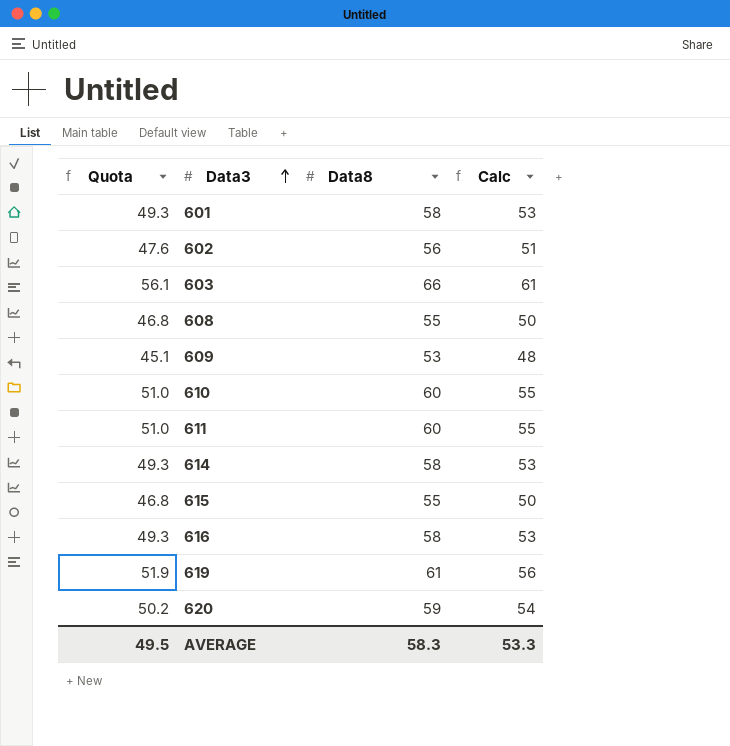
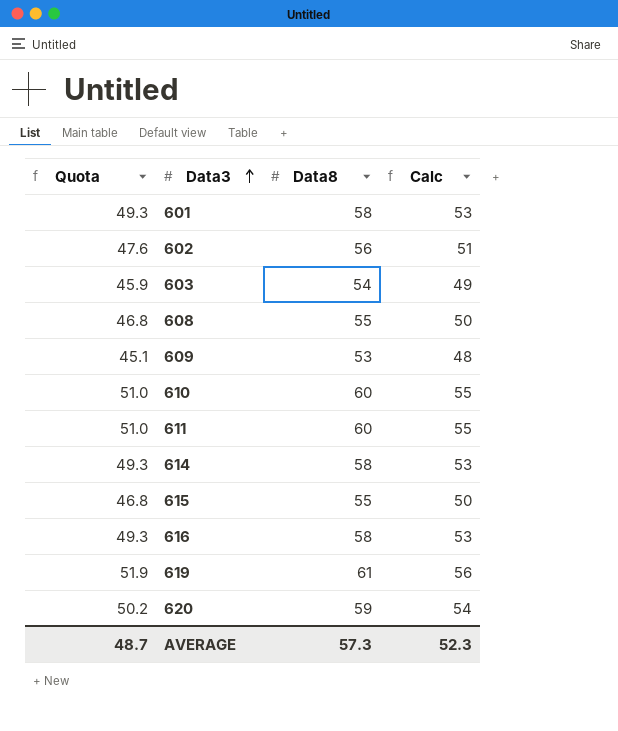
603 | Quota: 56.1 -> 45.9
603 | Data8: 66 -> 54
603 | Calc: 61 -> 49
AVERAGE | Quota: 49.5 -> 48.7
AVERAGE | Data8: 58.3 -> 57.3
AVERAGE | Calc: 53.3 -> 52.3

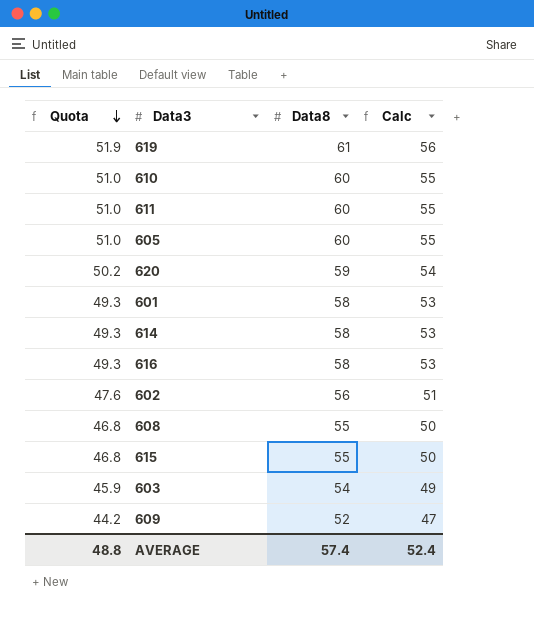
row order: Data3 ascending -> Quota descending
row 605: none -> 51.0 | 60 | 55
609 | Quota: 45.1 -> 44.2
609 | Data8: 53 -> 52
609 | Calc: 48 -> 47
AVERAGE | Quota: 48.7 -> 48.8
AVERAGE | Data8: 57.3 -> 57.4
AVERAGE | Calc: 52.3 -> 52.4

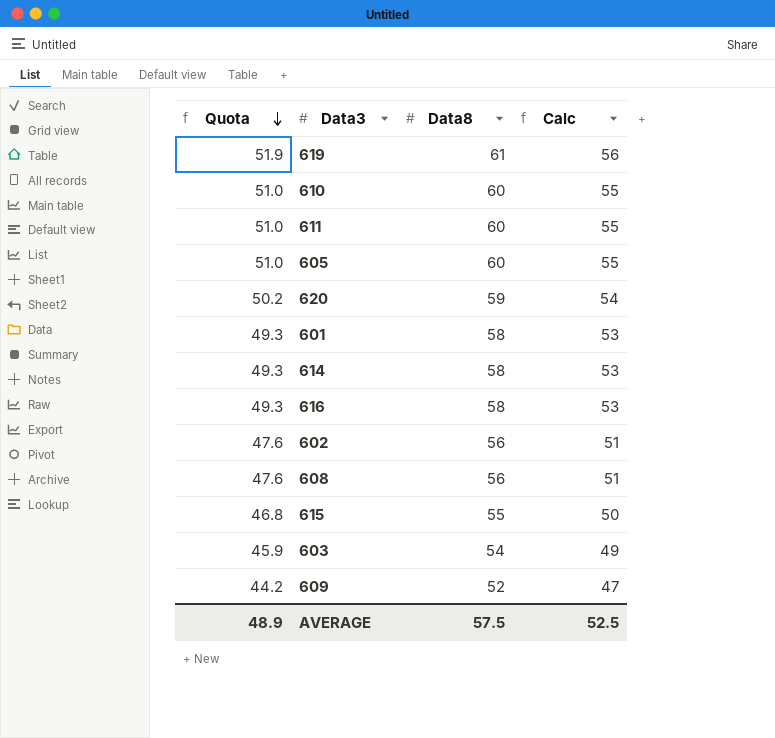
608 | Quota: 46.8 -> 47.6
608 | Data8: 55 -> 56
608 | Calc: 50 -> 51
AVERAGE | Quota: 48.8 -> 48.9
AVERAGE | Data8: 57.4 -> 57.5
AVERAGE | Calc: 52.4 -> 52.5

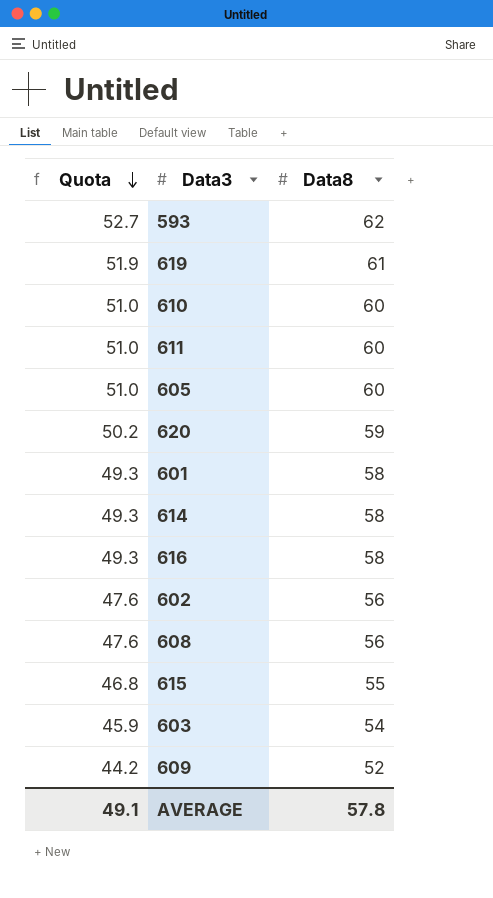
column Calc | formula: [Data8] - 5 -> none
row 593: none -> 52.7 | 62
AVERAGE | Quota: 48.9 -> 49.1
AVERAGE | Data8: 57.5 -> 57.8

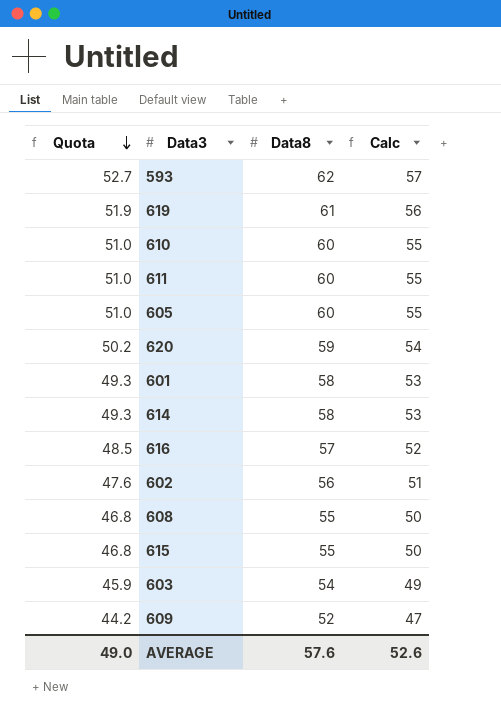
column Calc | formula: none -> [Data8] - 5
616 | Quota: 49.3 -> 48.5
616 | Data8: 58 -> 57
608 | Quota: 47.6 -> 46.8
608 | Data8: 56 -> 55
AVERAGE | Quota: 49.1 -> 49.0
AVERAGE | Data8: 57.8 -> 57.6

